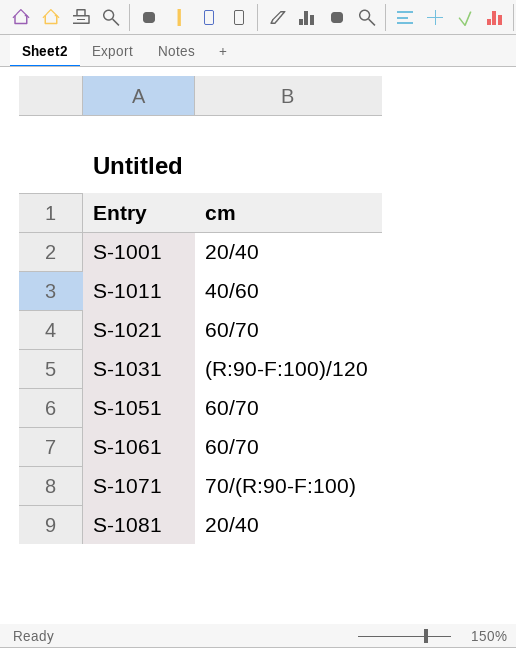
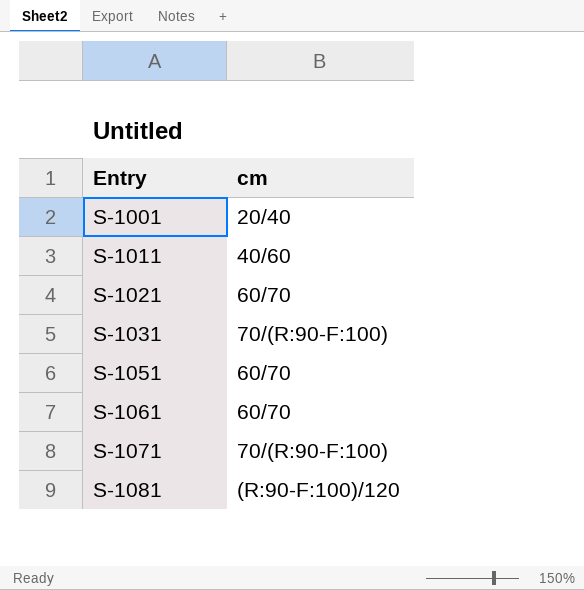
S-1031 | cm: (R:90-F:100)/120 -> 70/(R:90-F:100)
S-1081 | cm: 20/40 -> (R:90-F:100)/120

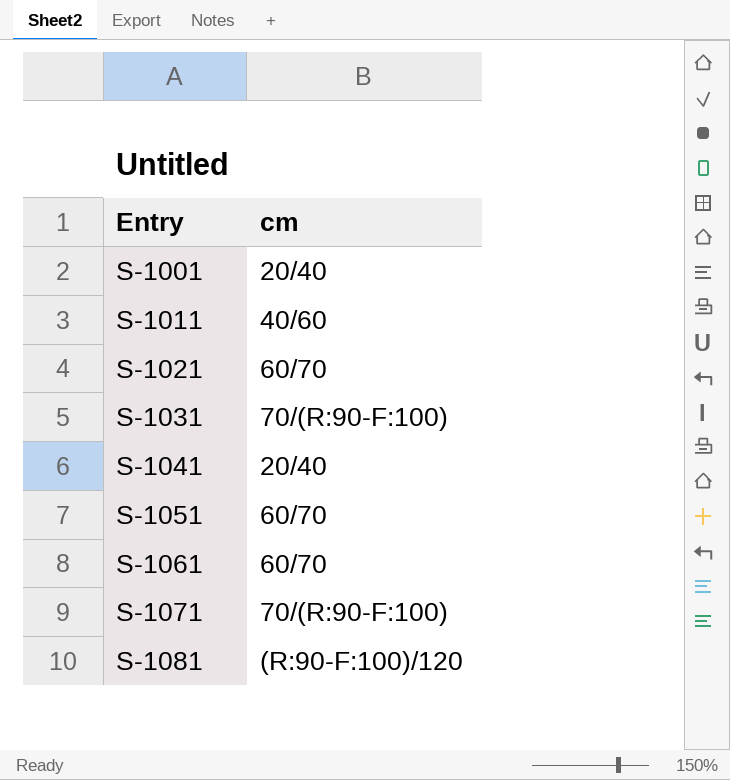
row S-1041: none -> 20/40

